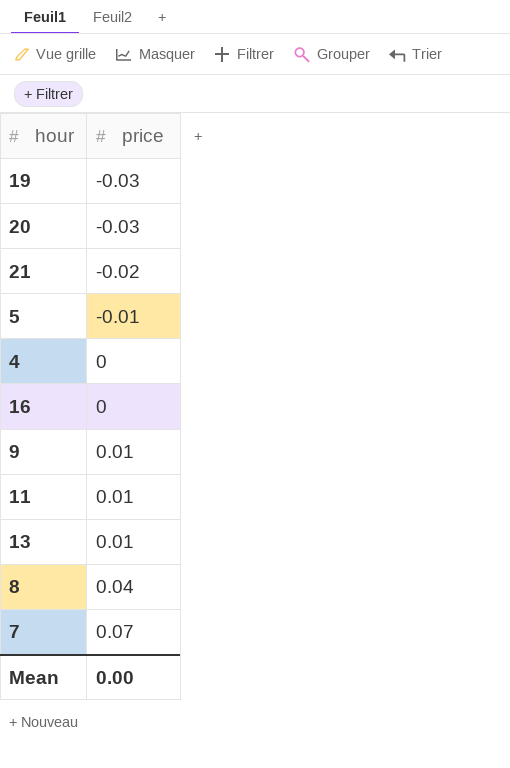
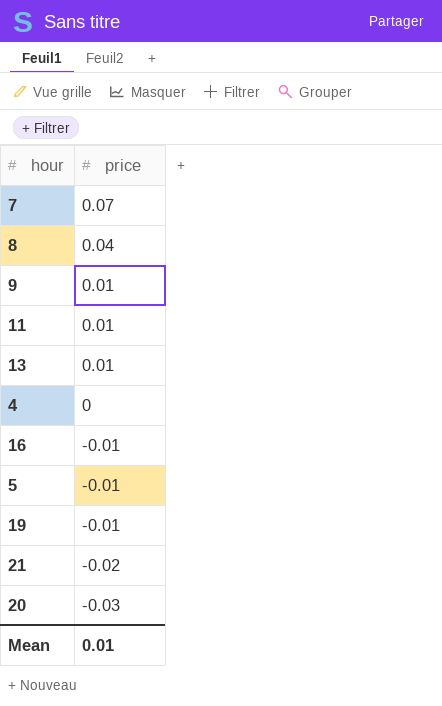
row order: price ascending -> price descending
16 | price: 0 -> -0.01
19 | price: -0.03 -> -0.01
Mean | price: 0.00 -> 0.01

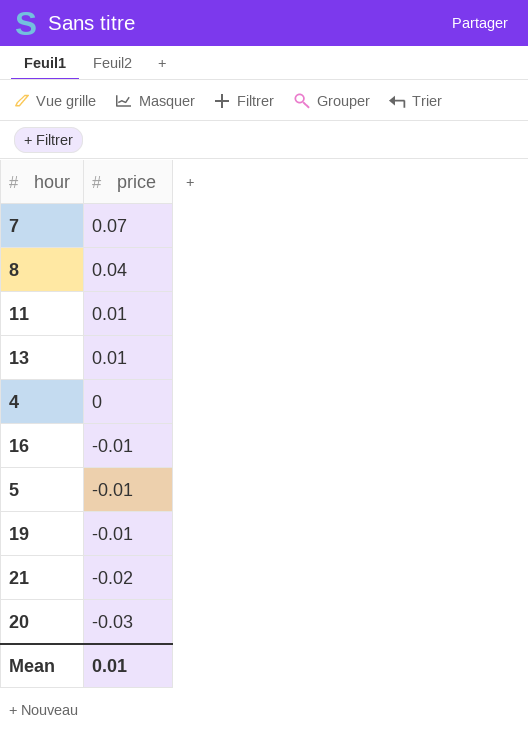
row 9: 0.01 -> none

